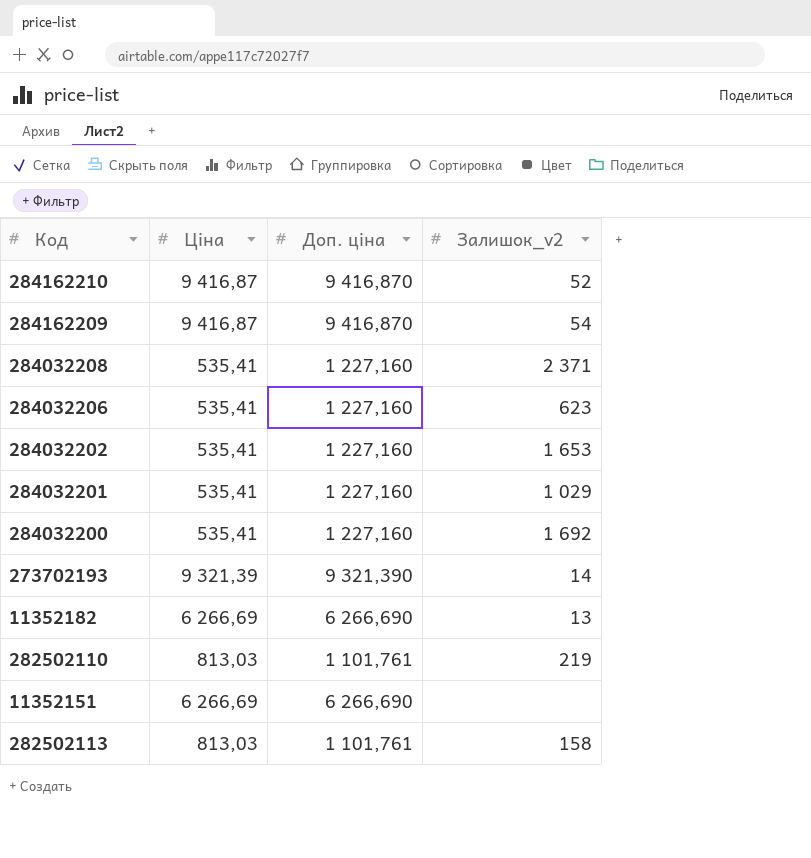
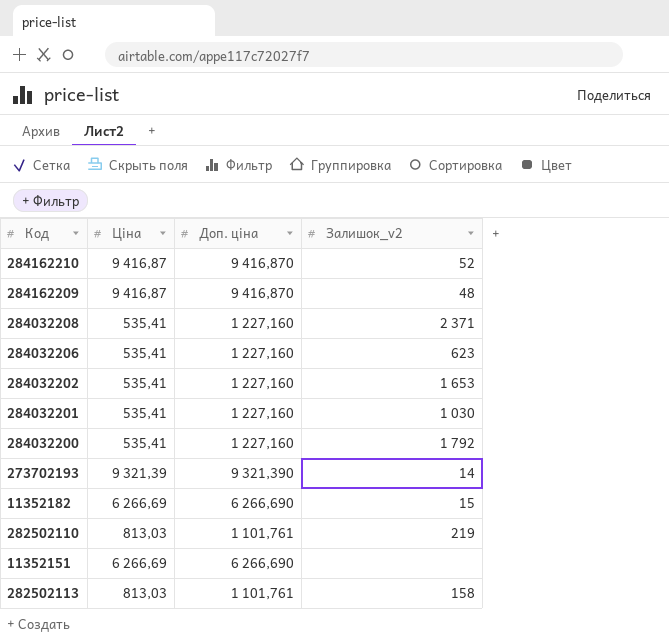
284162209 | Залишок_v2: 54 -> 48
284032201 | Залишок_v2: 1 029 -> 1 030
284032200 | Залишок_v2: 1 692 -> 1 792
11352182 | Залишок_v2: 13 -> 15

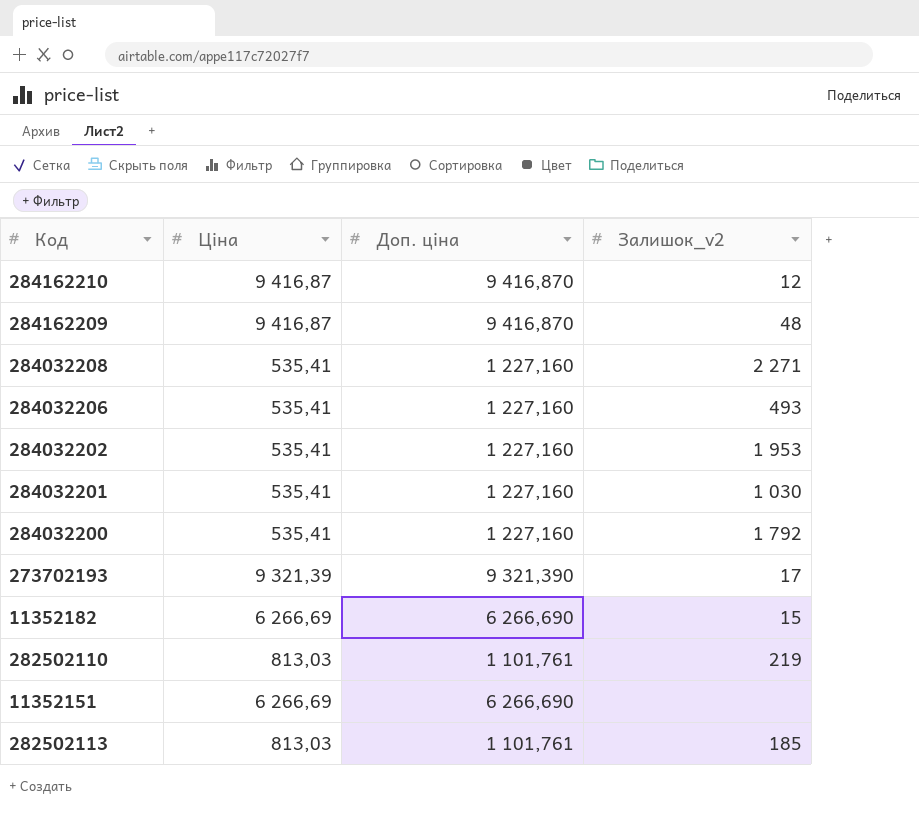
284162210 | Залишок_v2: 52 -> 12
284032208 | Залишок_v2: 2 371 -> 2 271
284032206 | Залишок_v2: 623 -> 493
284032202 | Залишок_v2: 1 653 -> 1 953
273702193 | Залишок_v2: 14 -> 17
282502113 | Залишок_v2: 158 -> 185

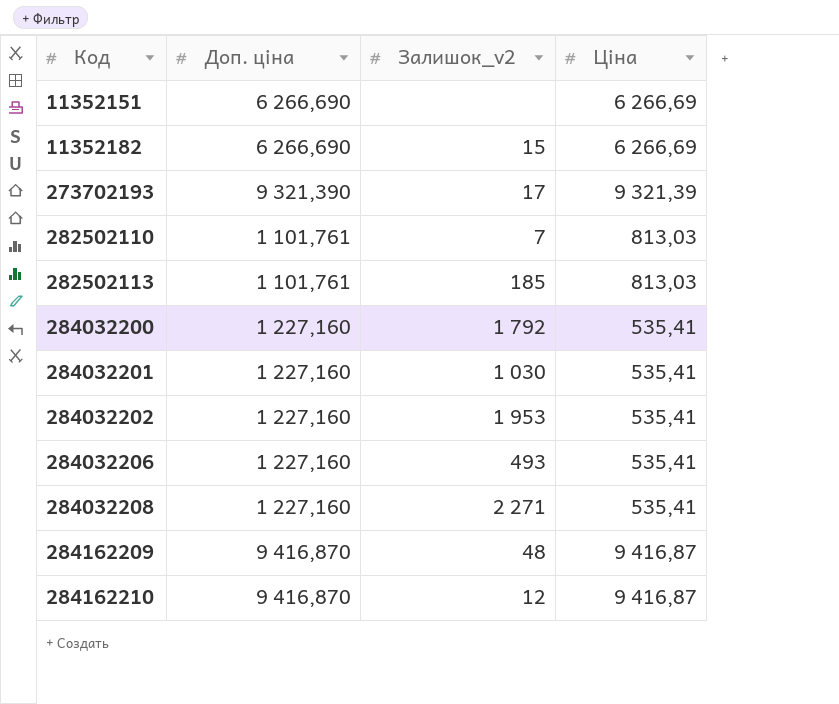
row order: none -> Код ascending
column Ціна | position: 2 -> 4
282502110 | Залишок_v2: 219 -> 7

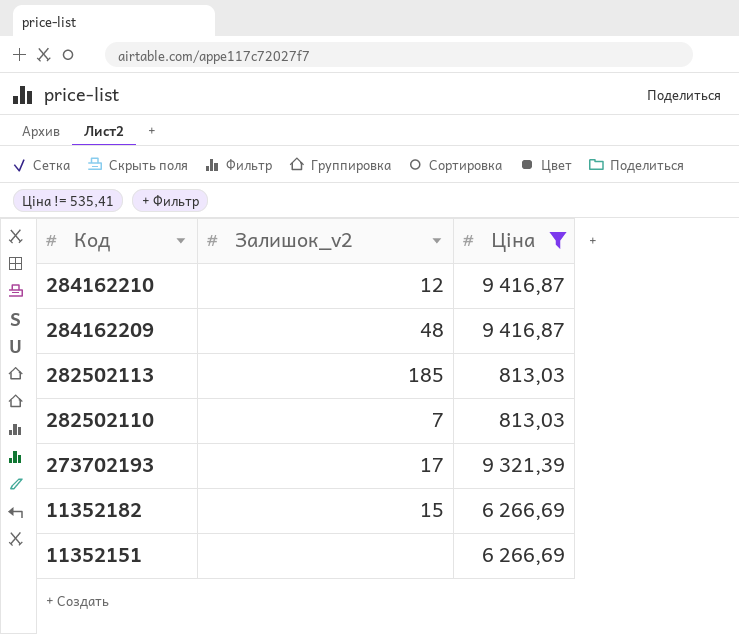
filter: none -> Ціна != 535,41
row order: Код ascending -> Код descending
column Доп. ціна | position: 2 -> none

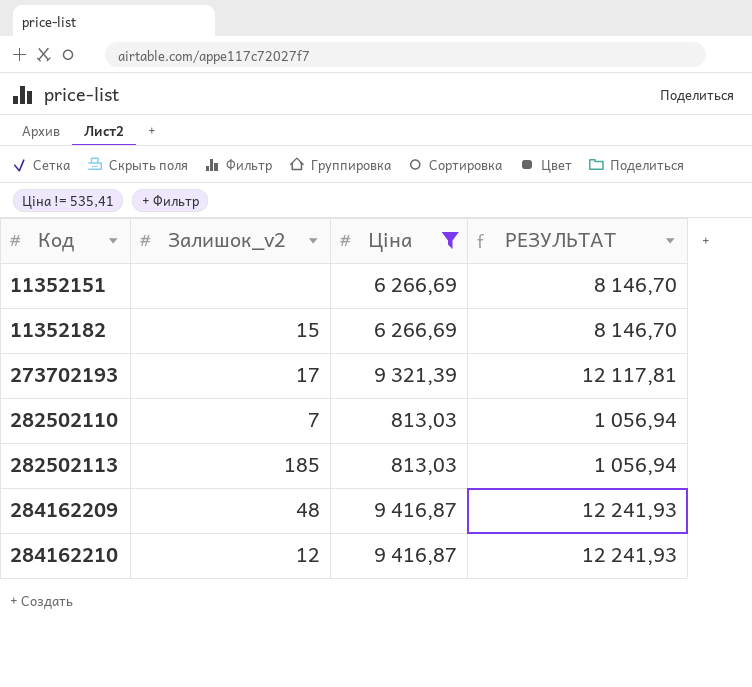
row order: Код descending -> Код ascending
column РЕЗУЛЬТАТ | formula: none -> [Ціна] * 1,3

